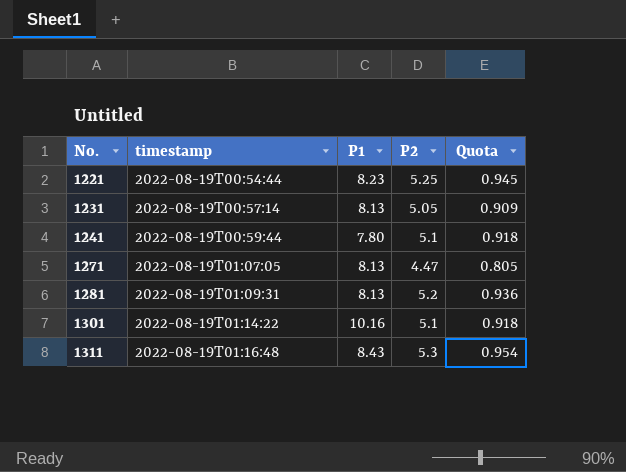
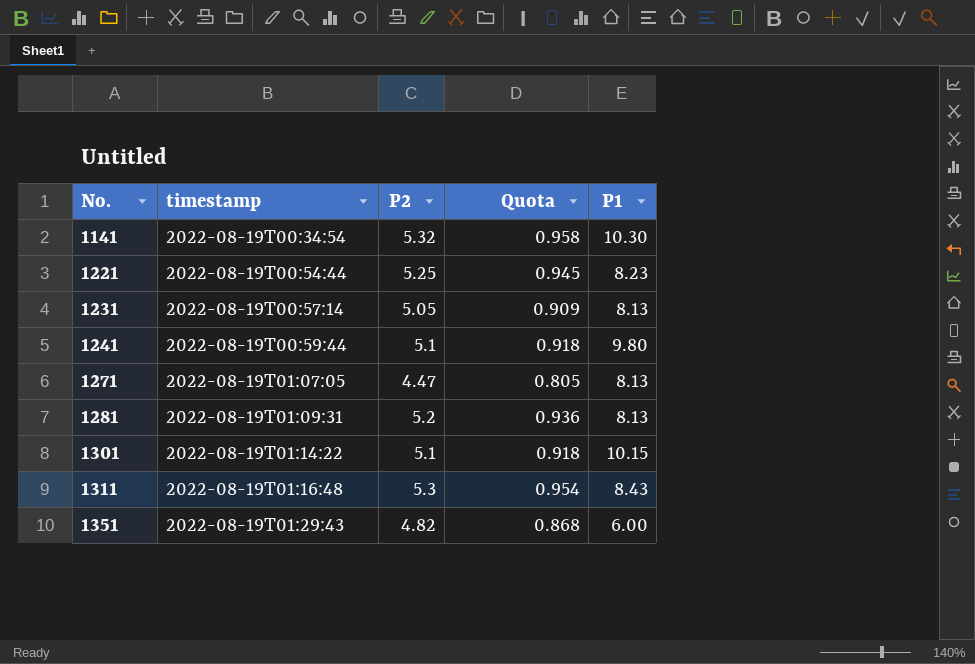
column P1 | position: 3 -> 5
row 1141: none -> 2022-08-19T00:34:54 | 5.32 | 0.958 | 10.30
1241 | P1: 7.80 -> 9.80
1301 | P1: 10.16 -> 10.15
row 1351: none -> 2022-08-19T01:29:43 | 4.82 | 0.868 | 6.00

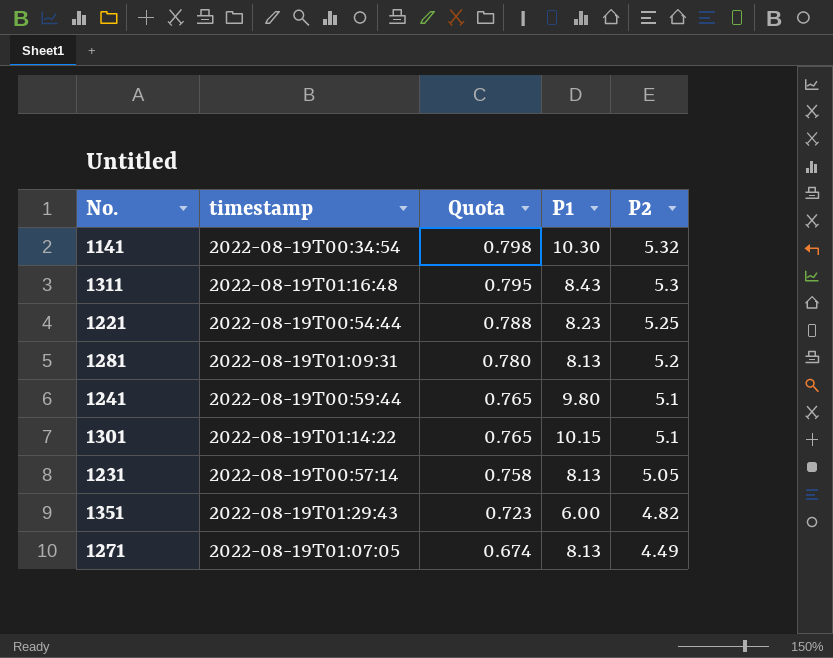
row order: No. ascending -> Quota descending
column Quota | formula: [P2] * 0.18 -> [P2] * 0.15
column P2 | position: 3 -> 5
1271 | P2: 4.47 -> 4.49

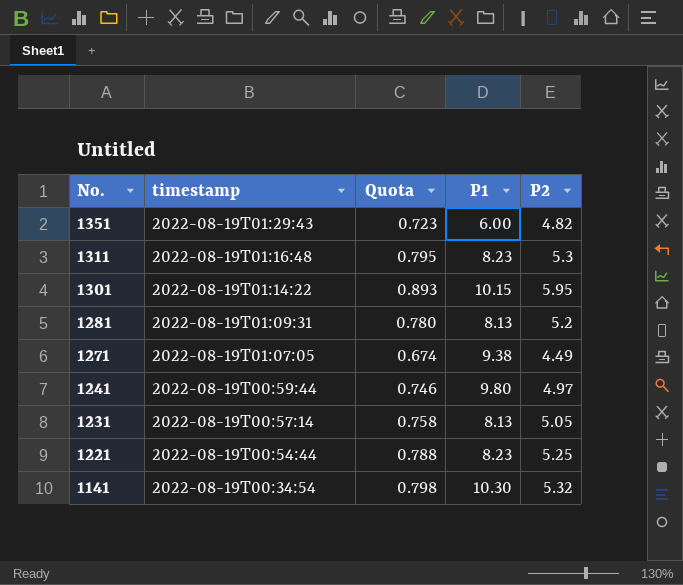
row order: Quota descending -> No. descending
1311 | P1: 8.43 -> 8.23
1301 | Quota: 0.765 -> 0.893
1301 | P2: 5.1 -> 5.95
1271 | P1: 8.13 -> 9.38
1241 | Quota: 0.765 -> 0.746
1241 | P2: 5.1 -> 4.97

